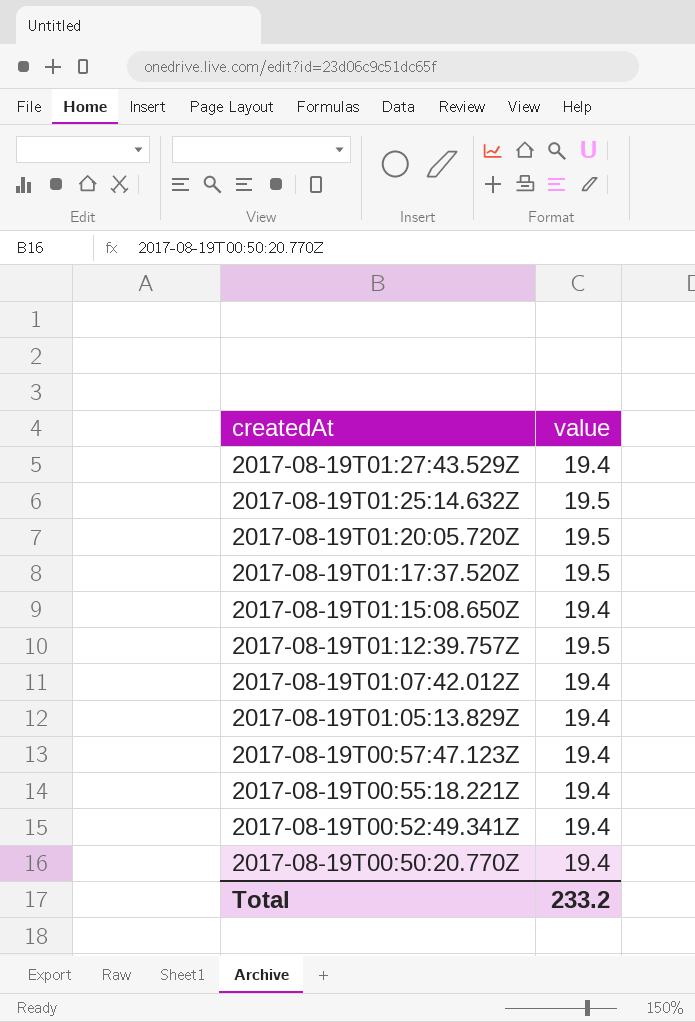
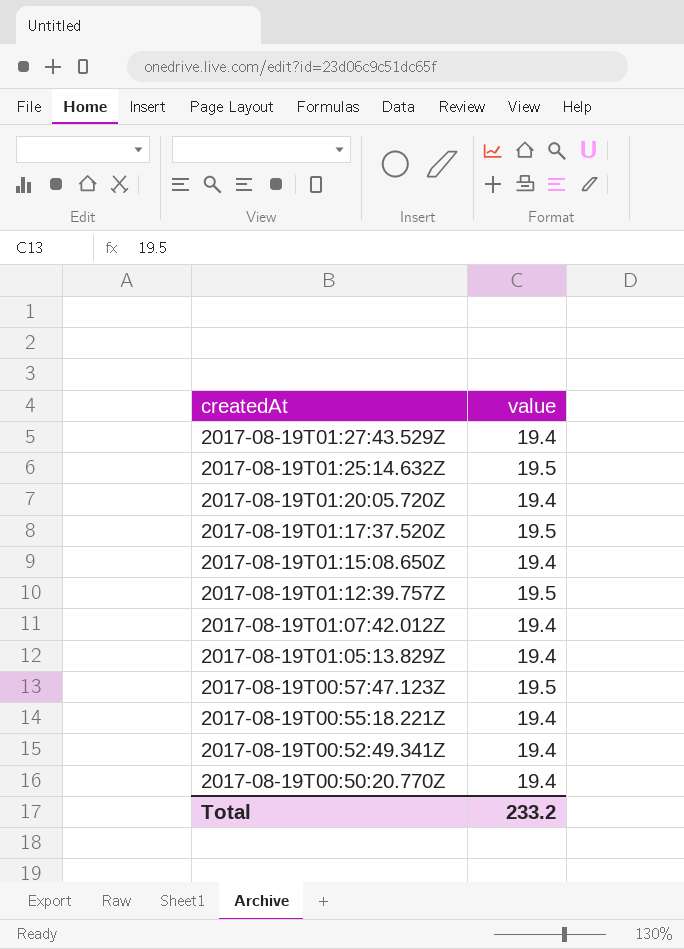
2017-08-19T01:20:05.720Z | value: 19.5 -> 19.4
2017-08-19T00:57:47.123Z | value: 19.4 -> 19.5

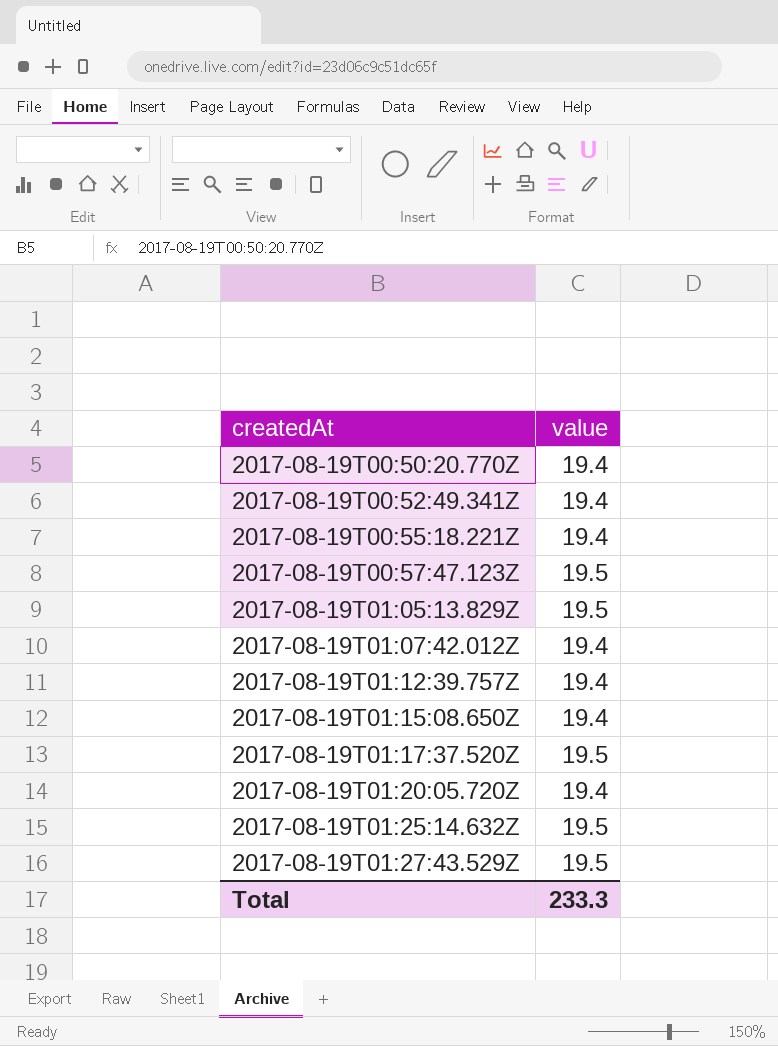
row order: createdAt descending -> createdAt ascending
2017-08-19T01:05:13.829Z | value: 19.4 -> 19.5
2017-08-19T01:12:39.757Z | value: 19.5 -> 19.4
2017-08-19T01:27:43.529Z | value: 19.4 -> 19.5
Total | value: 233.2 -> 233.3

